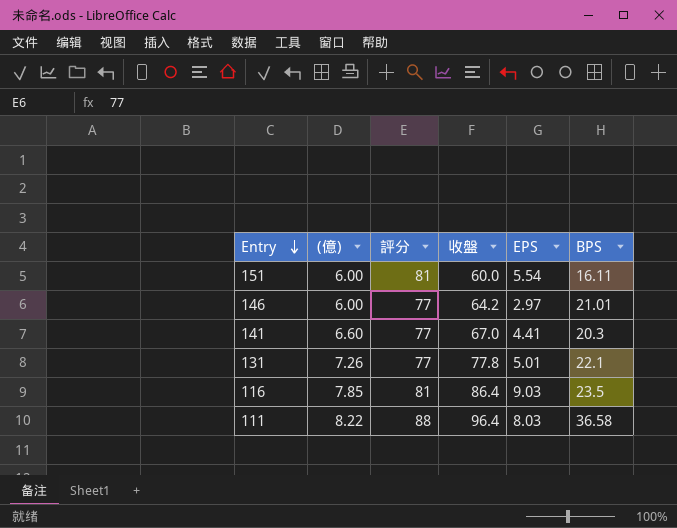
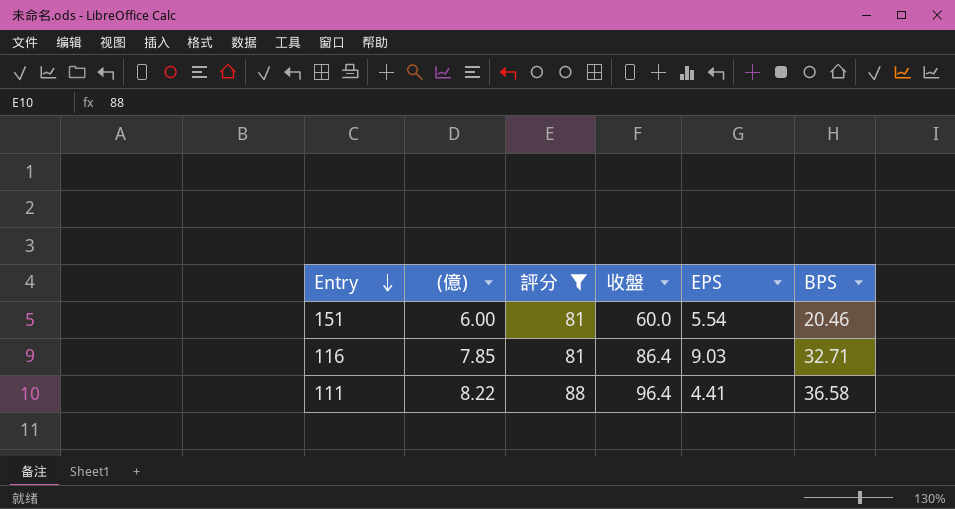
filter: none -> 評分 != 77
151 | BPS: 16.11 -> 20.46
116 | BPS: 23.5 -> 32.71
111 | EPS: 8.03 -> 4.41

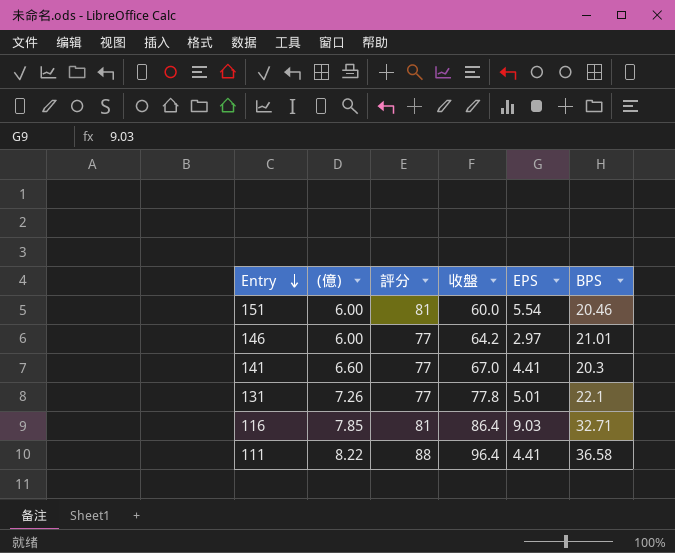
filter: 評分 != 77 -> none

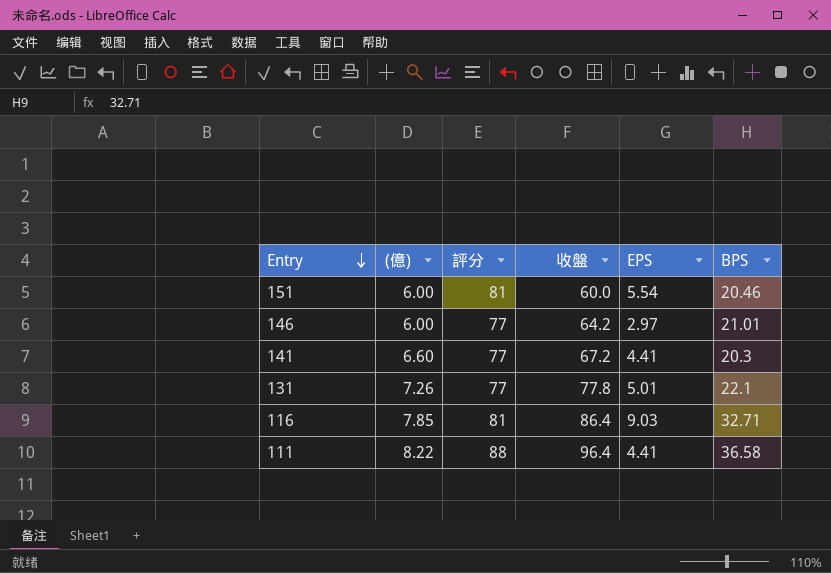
141 | 收盤: 67.0 -> 67.2

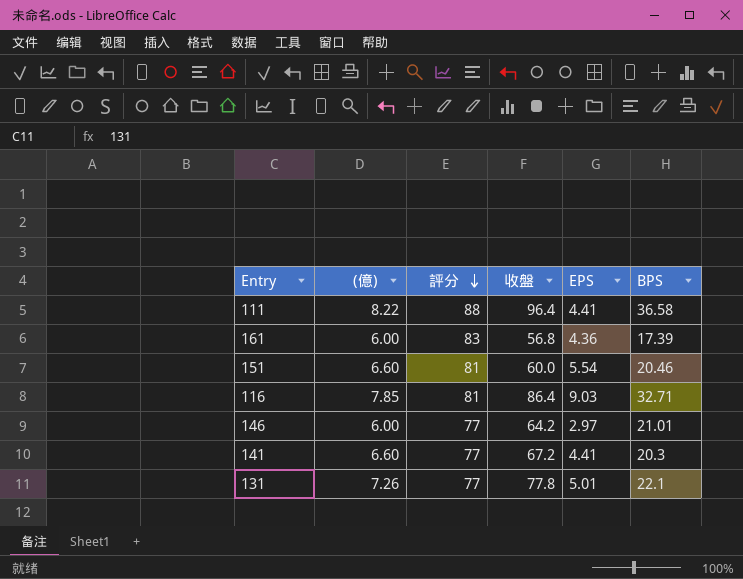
row order: Entry descending -> 評分 descending
row 161: none -> 6.00 | 83 | 56.8 | 4.36 | 17.39
151 | (億): 6.00 -> 6.60

